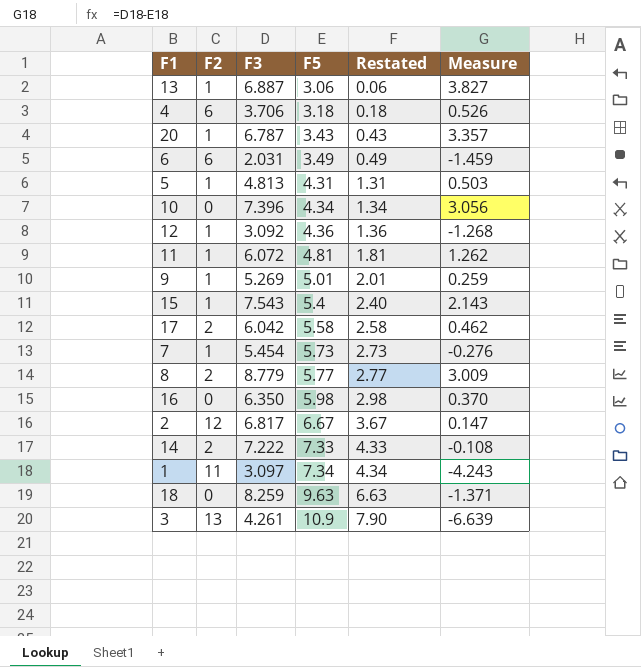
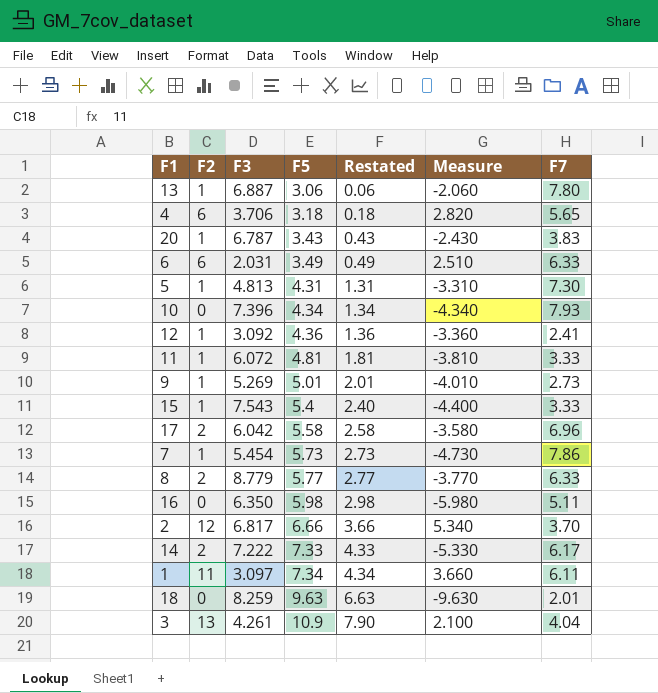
column Measure | formula: [F3] - [F5] -> [F2] - [F5]
column F7 | position: none -> 7
2 | F5: 6.67 -> 6.66
2 | Restated: 3.67 -> 3.66

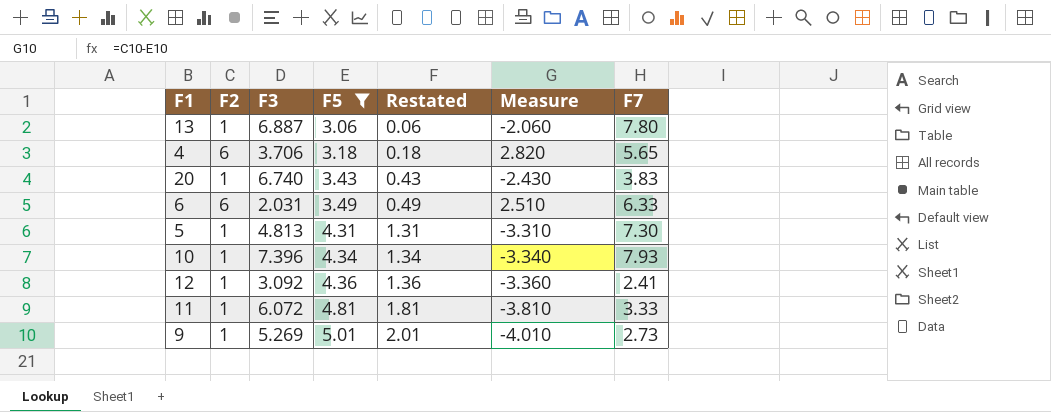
filter: none -> F5 <= 5.01
20 | F3: 6.787 -> 6.740
10 | F2: 0 -> 1
10 | Measure: -4.340 -> -3.340

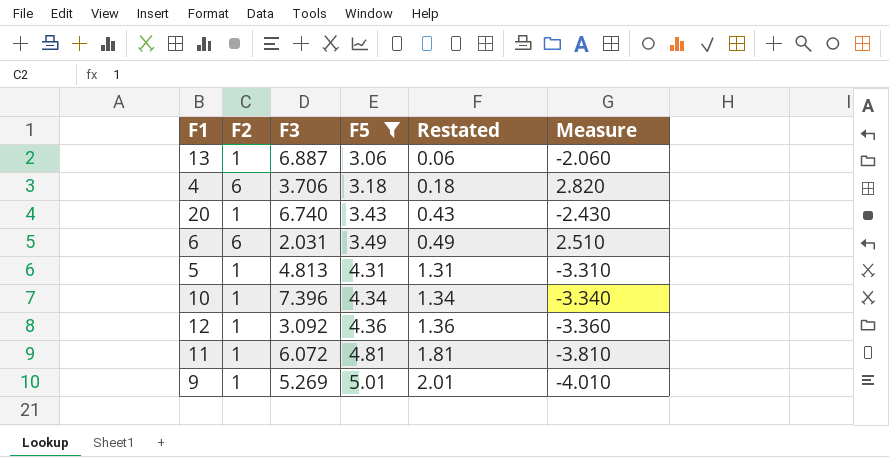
column F7 | position: 7 -> none

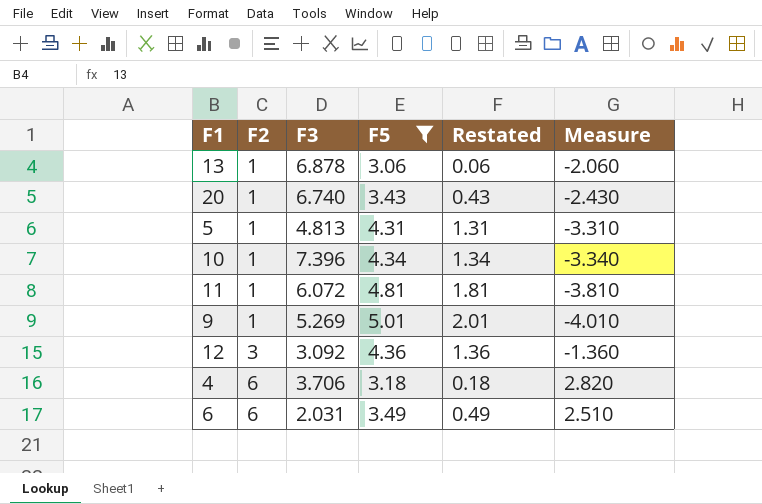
row order: F5 ascending -> F2 ascending
13 | F3: 6.887 -> 6.878
12 | F2: 1 -> 3
12 | Measure: -3.360 -> -1.360

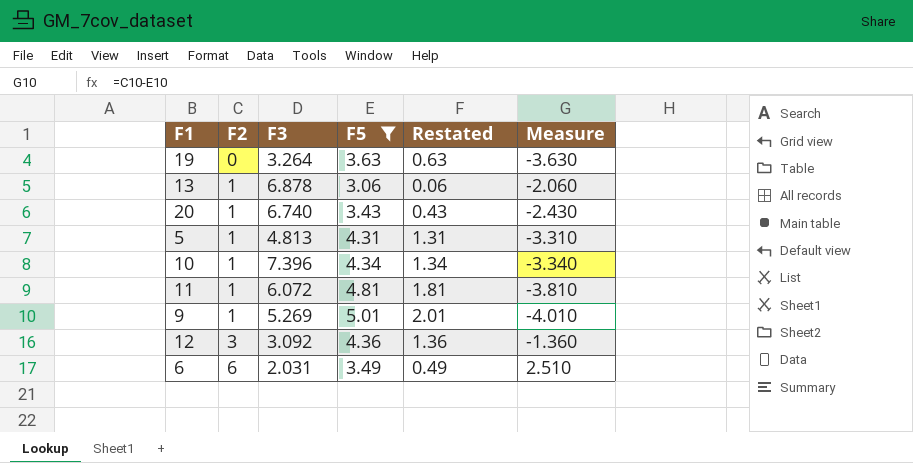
row 4: 6 | 3.706 | 3.18 | 0.18 | 2.820 -> none
row 19: none -> 0 | 3.264 | 3.63 | 0.63 | -3.630

